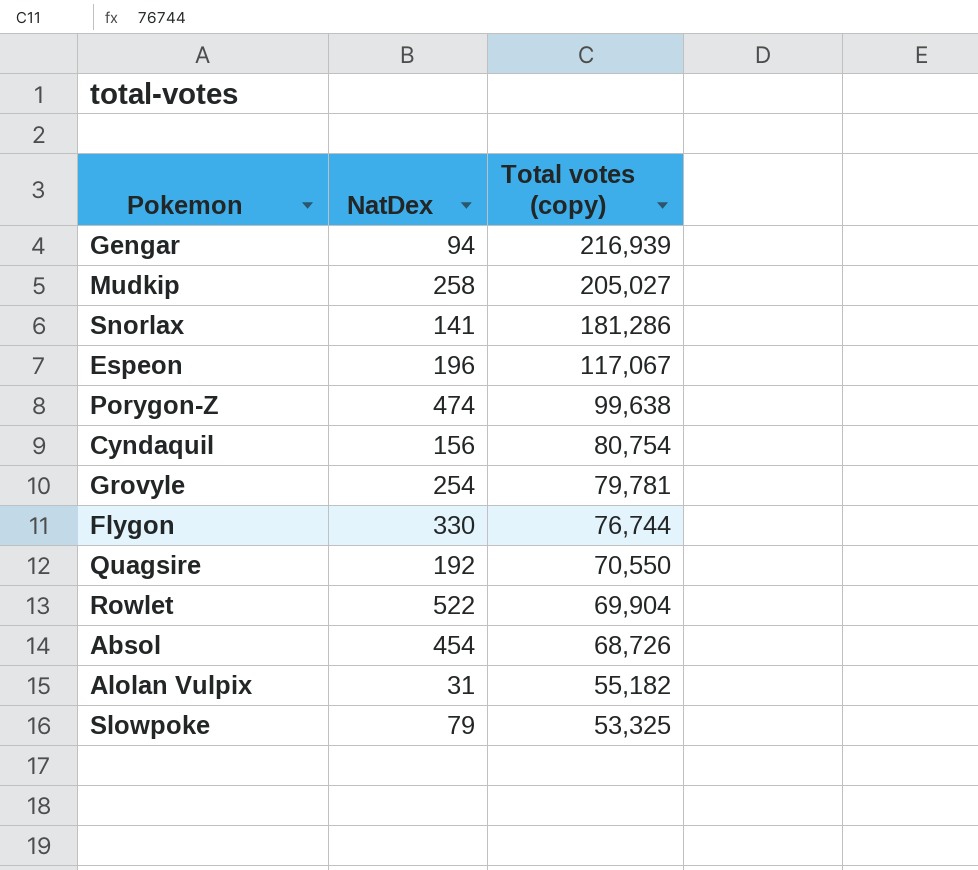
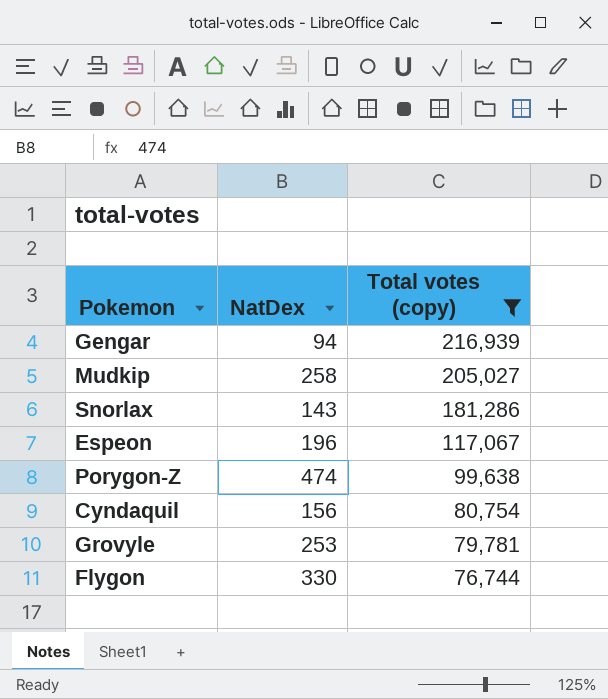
filter: none -> Total votes (copy) >= 76,744
Snorlax | NatDex: 141 -> 143
Grovyle | NatDex: 254 -> 253

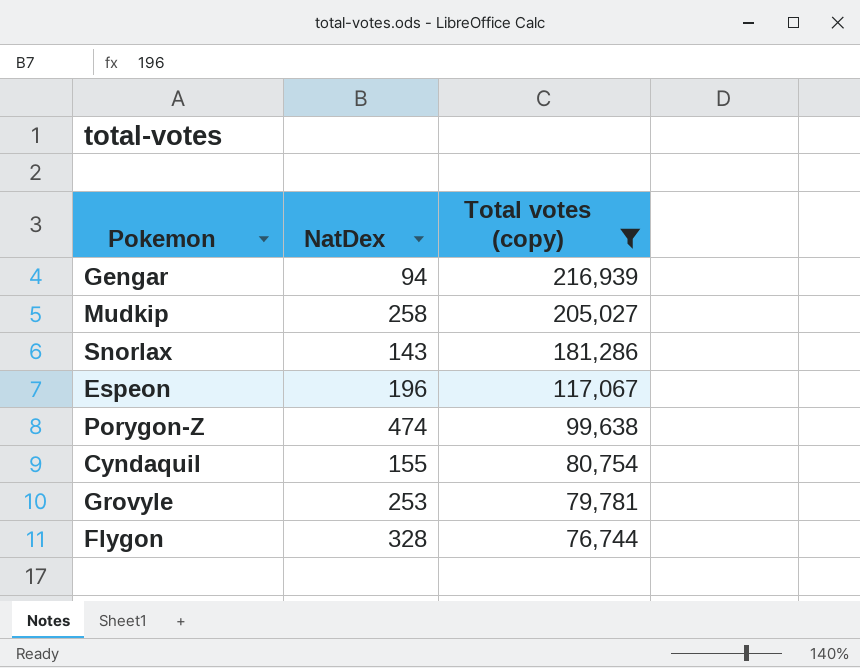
Cyndaquil | NatDex: 156 -> 155
Flygon | NatDex: 330 -> 328

